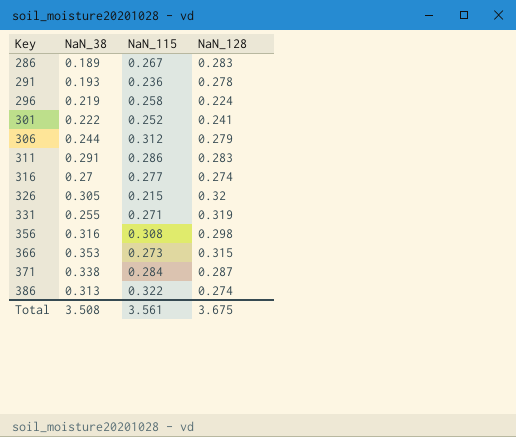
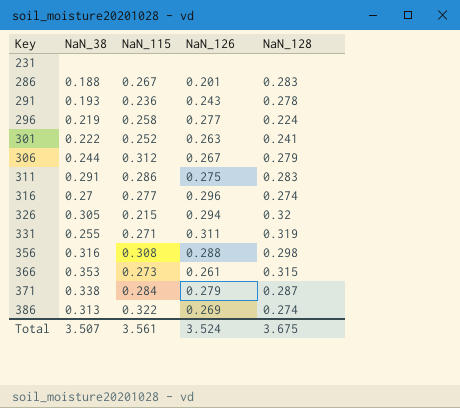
column NaN_126 | position: none -> 4
row 231: none -> none | none | none | none
286 | NaN_38: 0.189 -> 0.188
Total | NaN_38: 3.508 -> 3.507

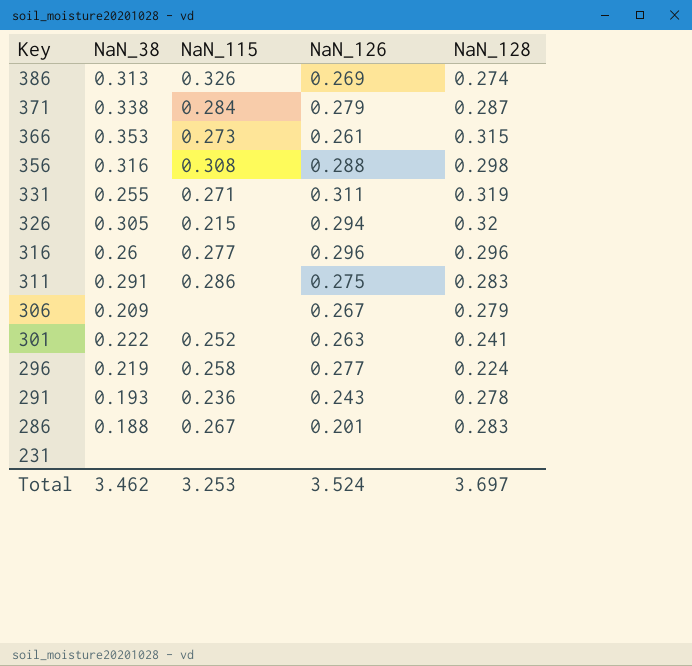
row order: Key ascending -> Key descending
386 | NaN_115: 0.322 -> 0.326
316 | NaN_38: 0.27 -> 0.26
316 | NaN_128: 0.274 -> 0.296
306 | NaN_38: 0.244 -> 0.209
306 | NaN_115: 0.312 -> none
Total | NaN_38: 3.507 -> 3.462
Total | NaN_115: 3.561 -> 3.253
Total | NaN_128: 3.675 -> 3.697

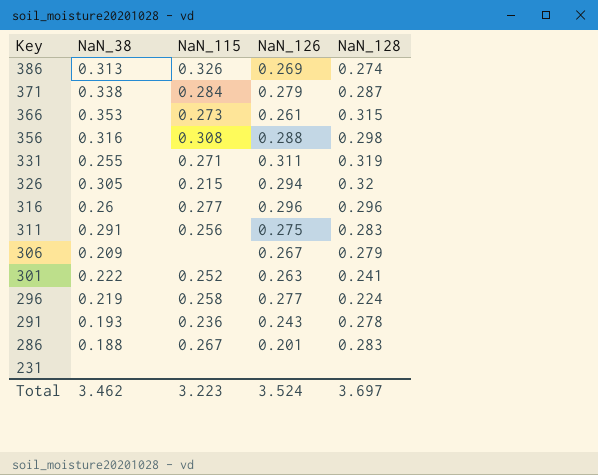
311 | NaN_115: 0.286 -> 0.256
Total | NaN_115: 3.253 -> 3.223

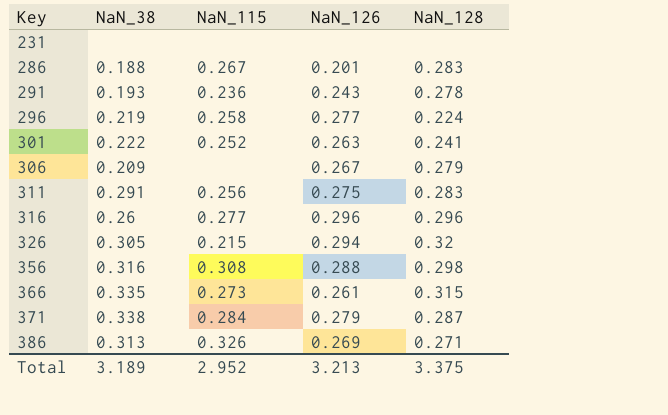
row order: Key descending -> Key ascending
row 331: 0.255 | 0.271 | 0.311 | 0.319 -> none
366 | NaN_38: 0.353 -> 0.335
386 | NaN_128: 0.274 -> 0.271
Total | NaN_38: 3.462 -> 3.189
Total | NaN_115: 3.223 -> 2.952
Total | NaN_126: 3.524 -> 3.213
Total | NaN_128: 3.697 -> 3.375

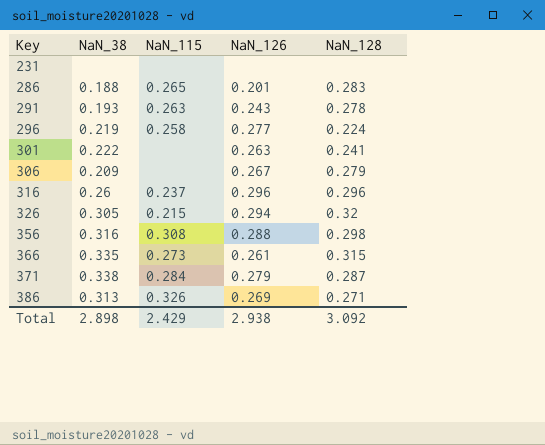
row 311: 0.291 | 0.256 | 0.275 | 0.283 -> none
286 | NaN_115: 0.267 -> 0.265
291 | NaN_115: 0.236 -> 0.263
301 | NaN_115: 0.252 -> none
316 | NaN_115: 0.277 -> 0.237
Total | NaN_38: 3.189 -> 2.898
Total | NaN_115: 2.952 -> 2.429
Total | NaN_126: 3.213 -> 2.938
Total | NaN_128: 3.375 -> 3.092

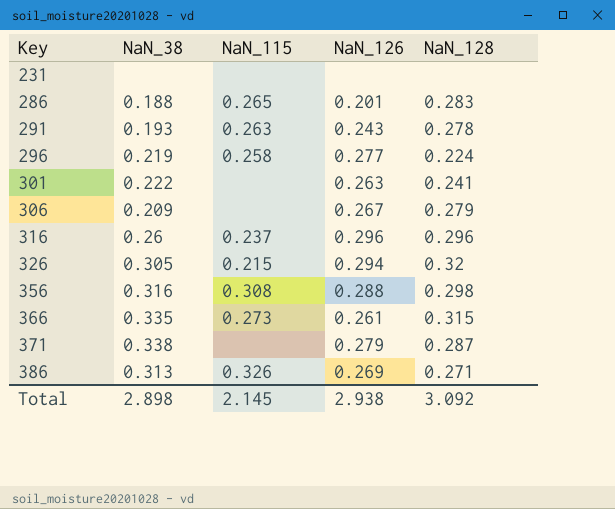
371 | NaN_115: 0.284 -> none
Total | NaN_115: 2.429 -> 2.145

